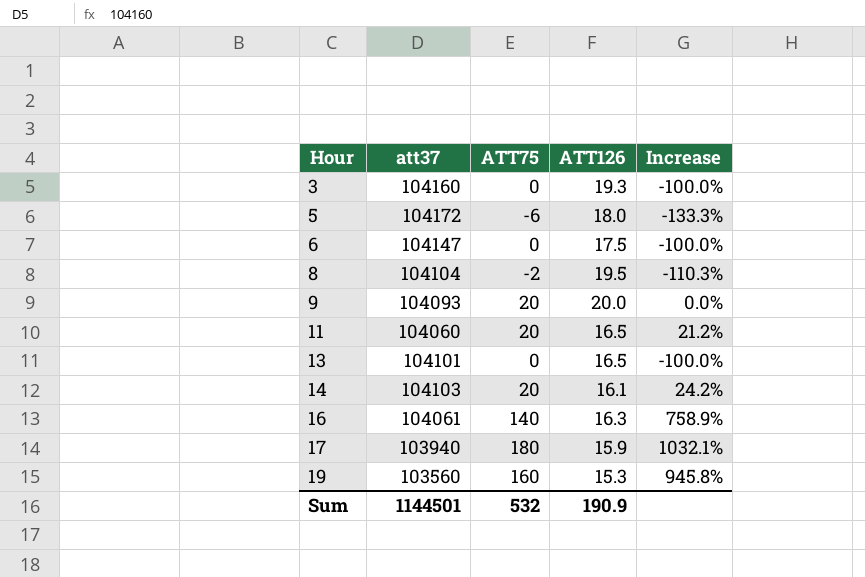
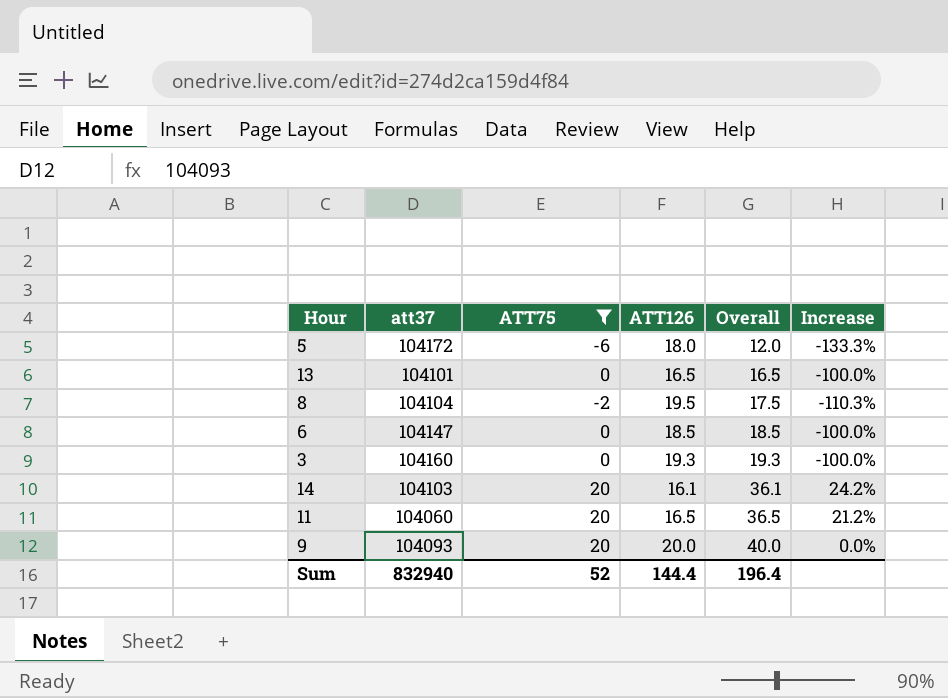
filter: none -> ATT75 <= 20
row order: Hour ascending -> Overall ascending
column Overall | formula: none -> [ATT75] + [ATT126]
6 | ATT126: 17.5 -> 18.5
Sum | att37: 1144501 -> 832940
Sum | ATT75: 532 -> 52
Sum | ATT126: 190.9 -> 144.4

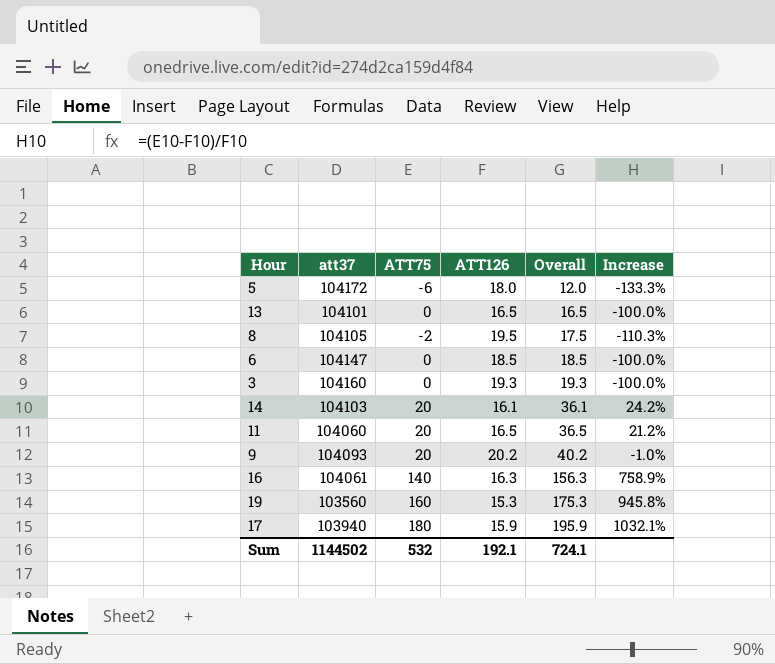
filter: ATT75 <= 20 -> none
8 | att37: 104104 -> 104105
9 | ATT126: 20.0 -> 20.2
9 | Overall: 40.0 -> 40.2
9 | Increase: 0.0% -> -1.0%
Sum | att37: 832940 -> 1144502
Sum | ATT75: 52 -> 532
Sum | ATT126: 144.4 -> 192.1
Sum | Overall: 196.4 -> 724.1

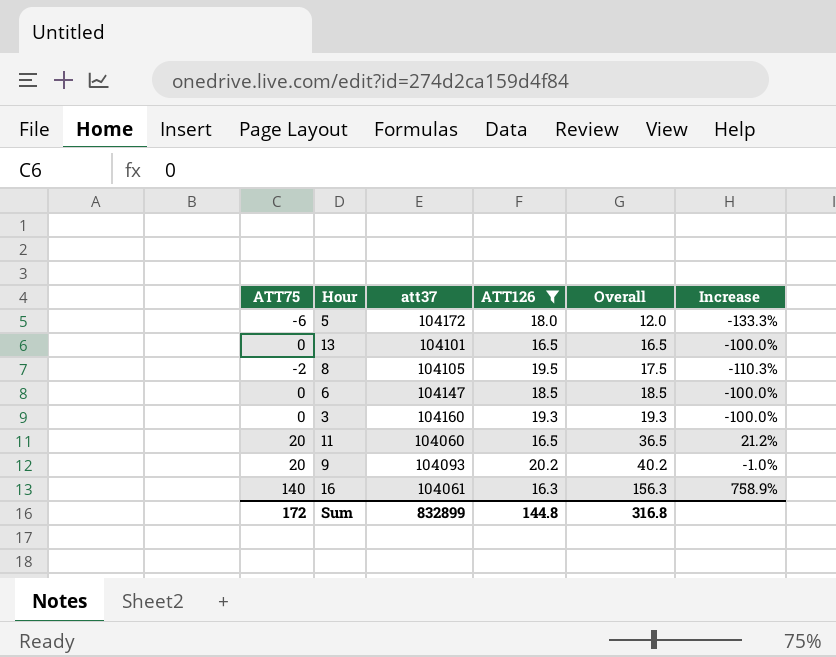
filter: none -> ATT126 >= 16.3
column ATT75 | position: 3 -> 1
Sum | ATT75: 532 -> 172
Sum | att37: 1144502 -> 832899
Sum | ATT126: 192.1 -> 144.8
Sum | Overall: 724.1 -> 316.8

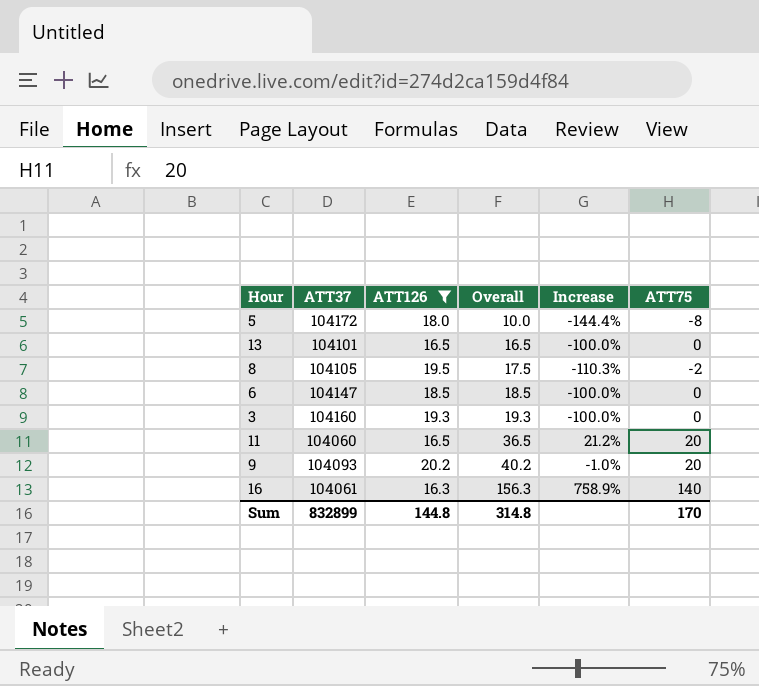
column name: att37 -> ATT37
column ATT75 | position: 1 -> 6
5 | Overall: 12.0 -> 10.0
5 | Increase: -133.3% -> -144.4%
5 | ATT75: -6 -> -8
Sum | Overall: 316.8 -> 314.8
Sum | ATT75: 172 -> 170

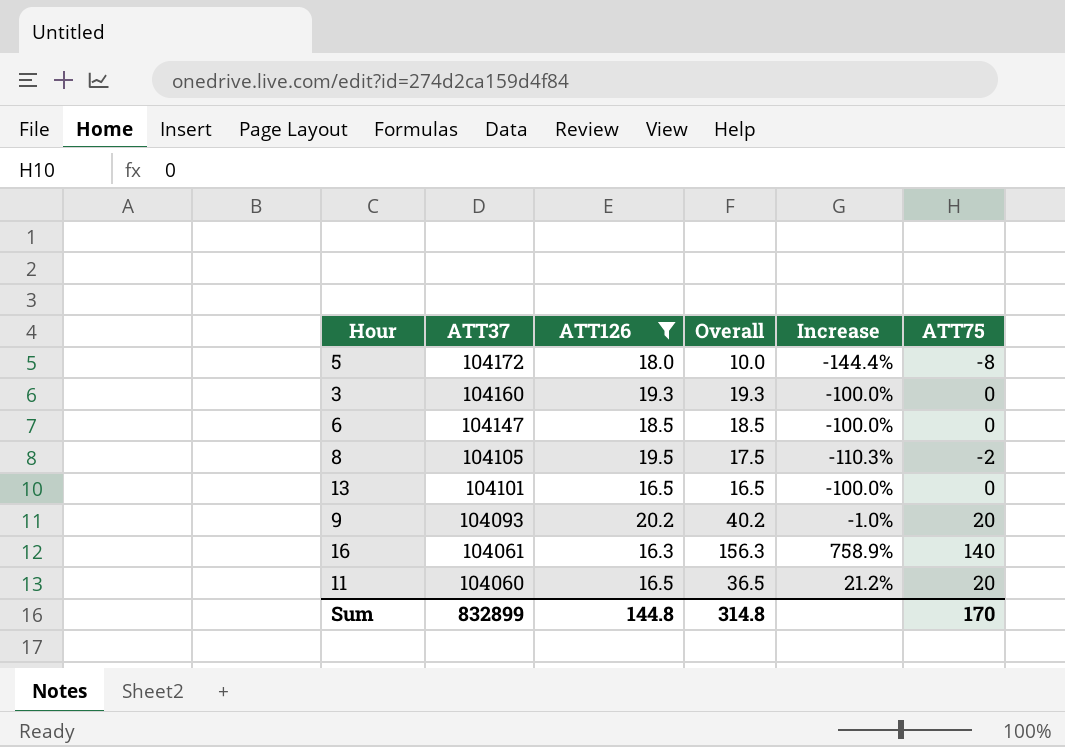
row order: Overall ascending -> ATT37 descending

